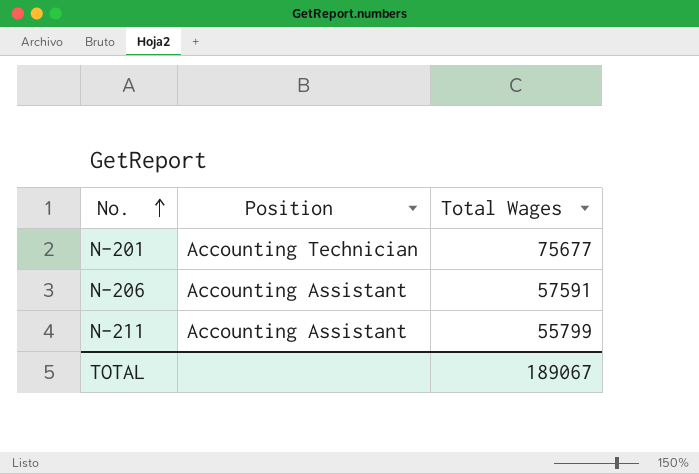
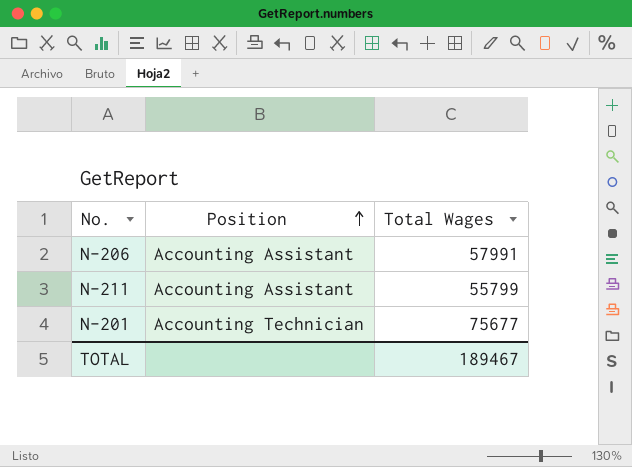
row order: No. ascending -> Position ascending
N-206 | Total Wages: 57591 -> 57991
TOTAL | Total Wages: 189067 -> 189467

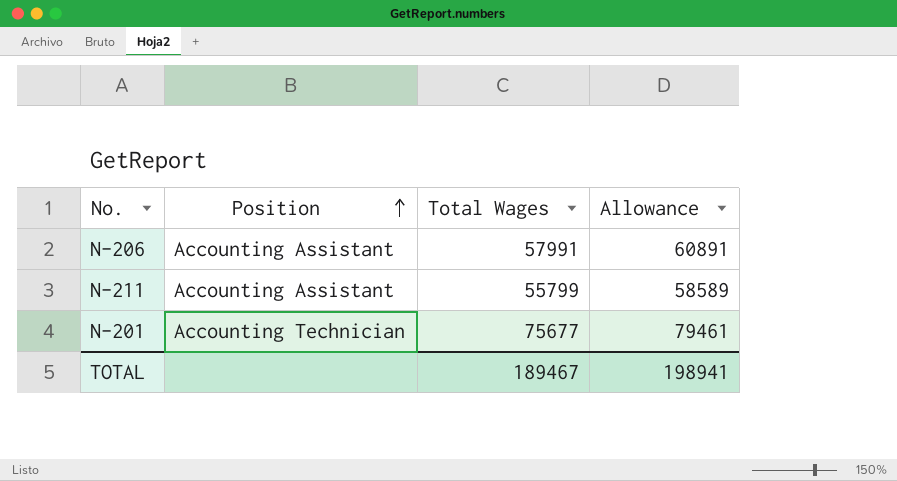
column Allowance | formula: none -> [Total Wages] * 1.05

